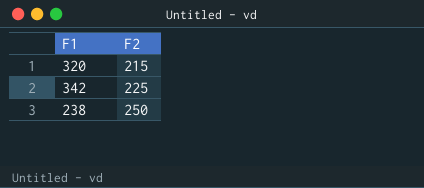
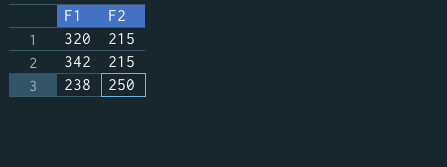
342 | F2: 225 -> 215

